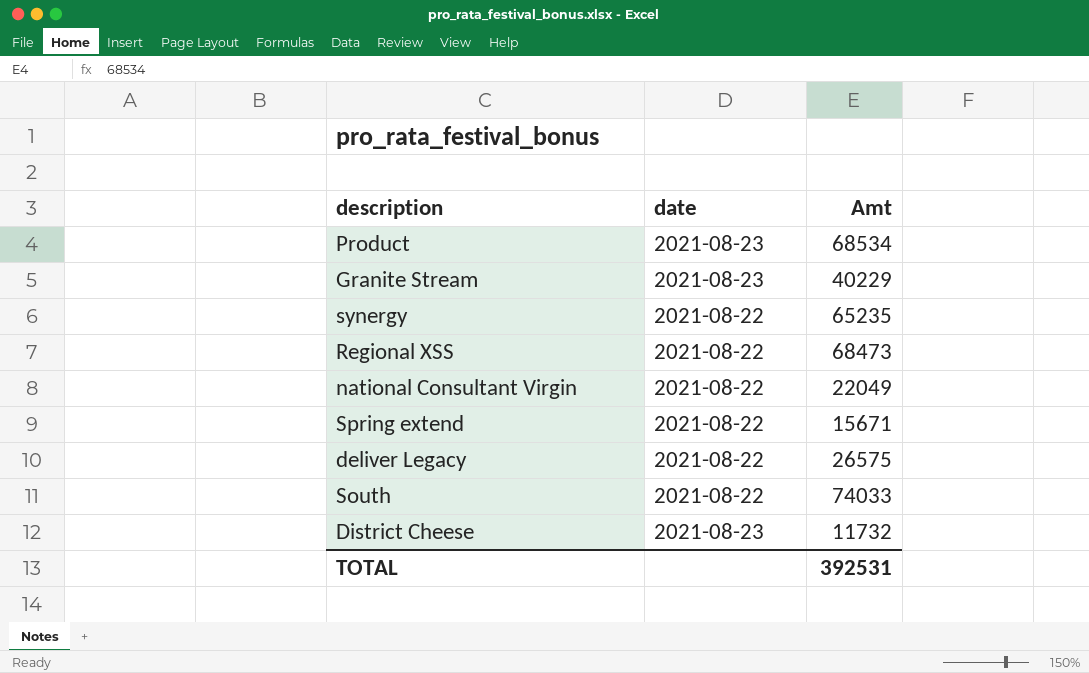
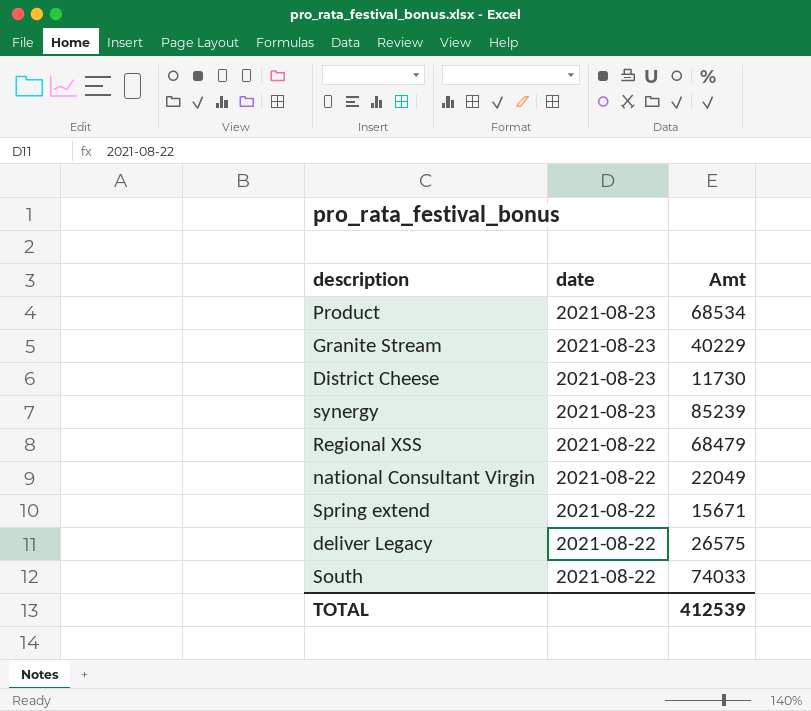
row order: none -> date descending
District Cheese | Amt: 11732 -> 11730
synergy | date: 2021-08-22 -> 2021-08-23
synergy | Amt: 65235 -> 85239
Regional XSS | Amt: 68473 -> 68479
TOTAL | Amt: 392531 -> 412539

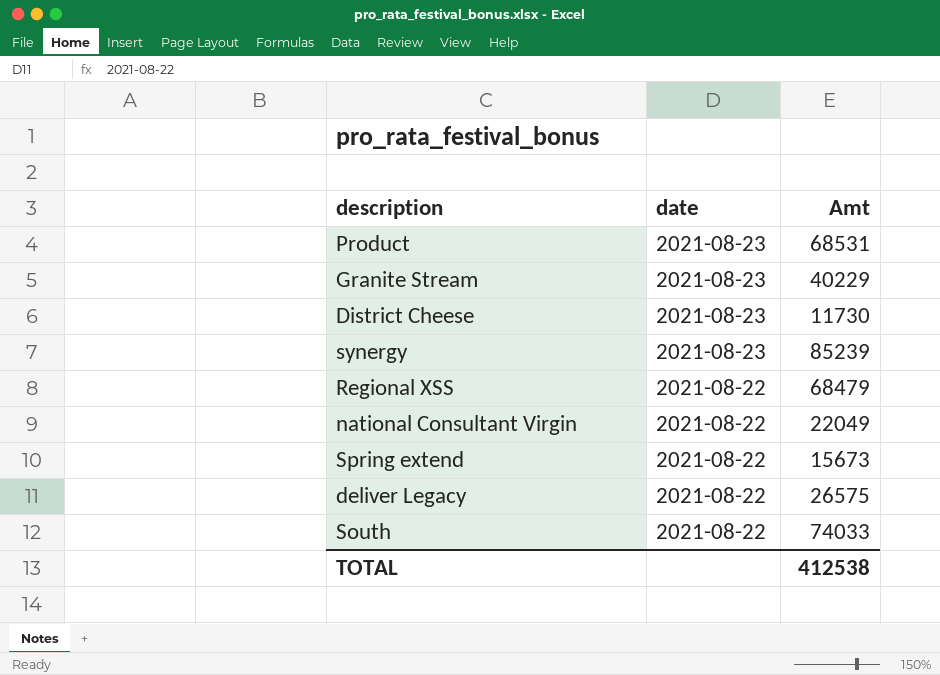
Product | Amt: 68534 -> 68531
Spring extend | Amt: 15671 -> 15673
TOTAL | Amt: 412539 -> 412538

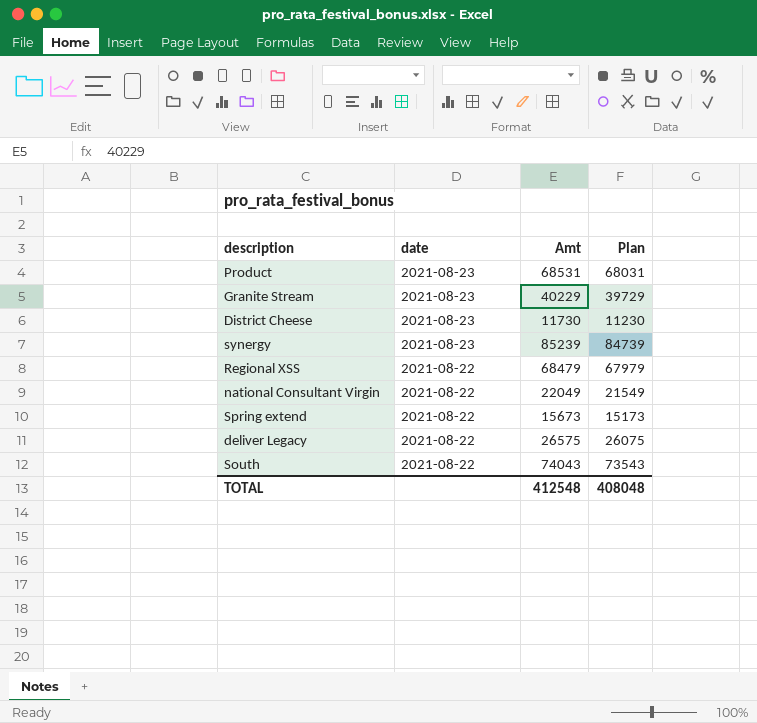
column Plan | formula: none -> [Amt] - 500
South | Amt: 74033 -> 74043
TOTAL | Amt: 412538 -> 412548

